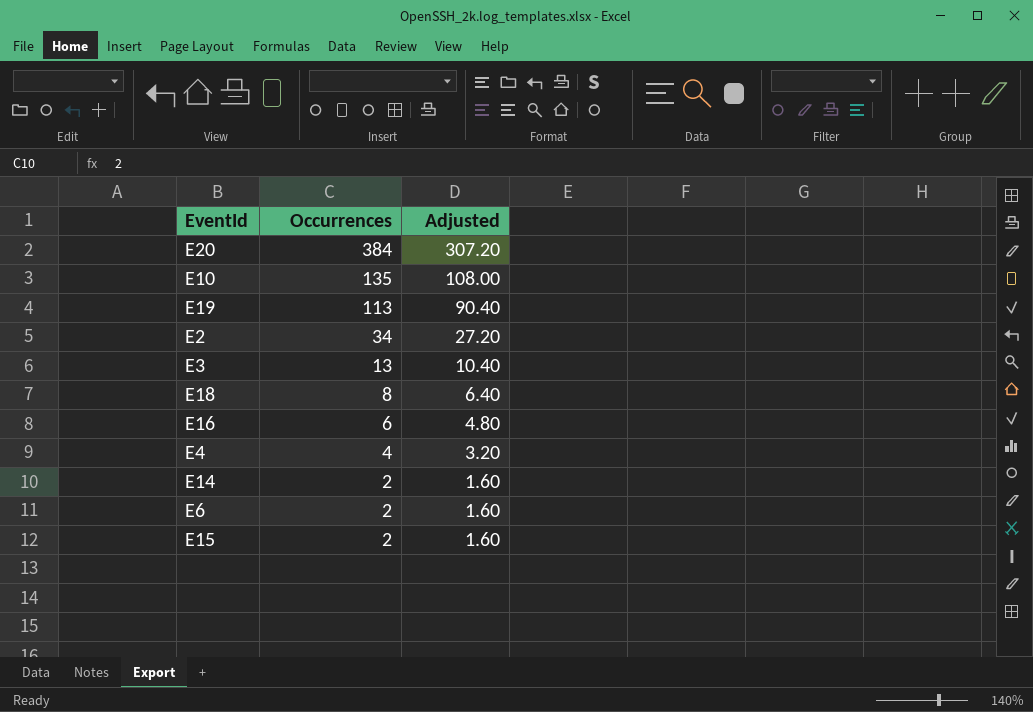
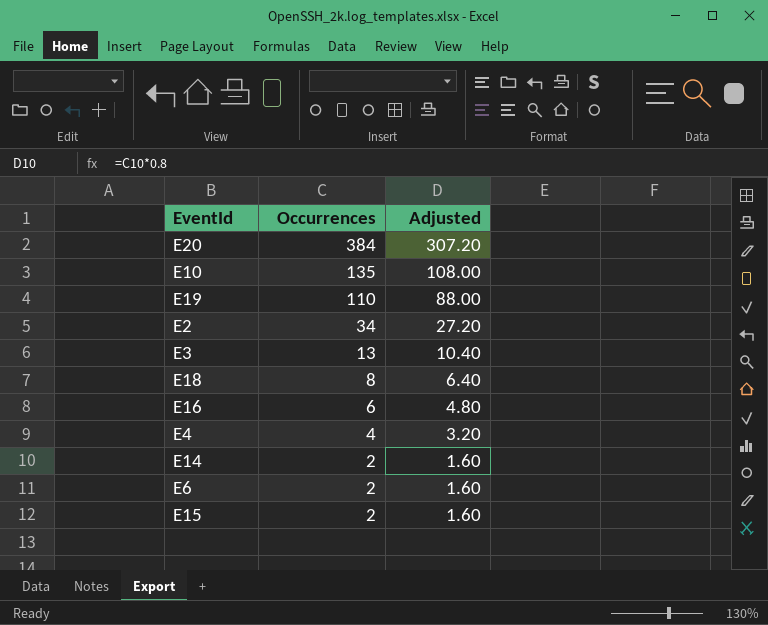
E19 | Occurrences: 113 -> 110
E19 | Adjusted: 90.40 -> 88.00

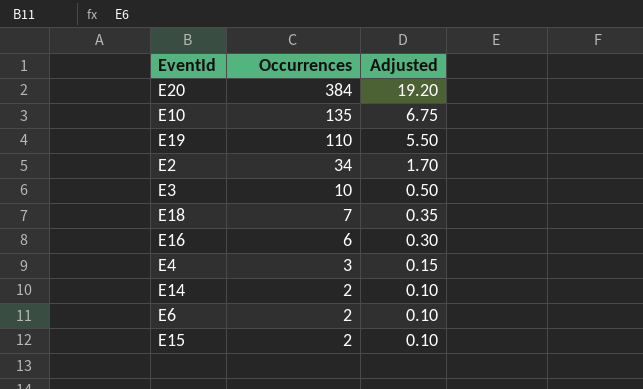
column Adjusted | formula: [Occurrences] * 0.8 -> [Occurrences] * 0.05
E3 | Occurrences: 13 -> 10
E18 | Occurrences: 8 -> 7
E4 | Occurrences: 4 -> 3

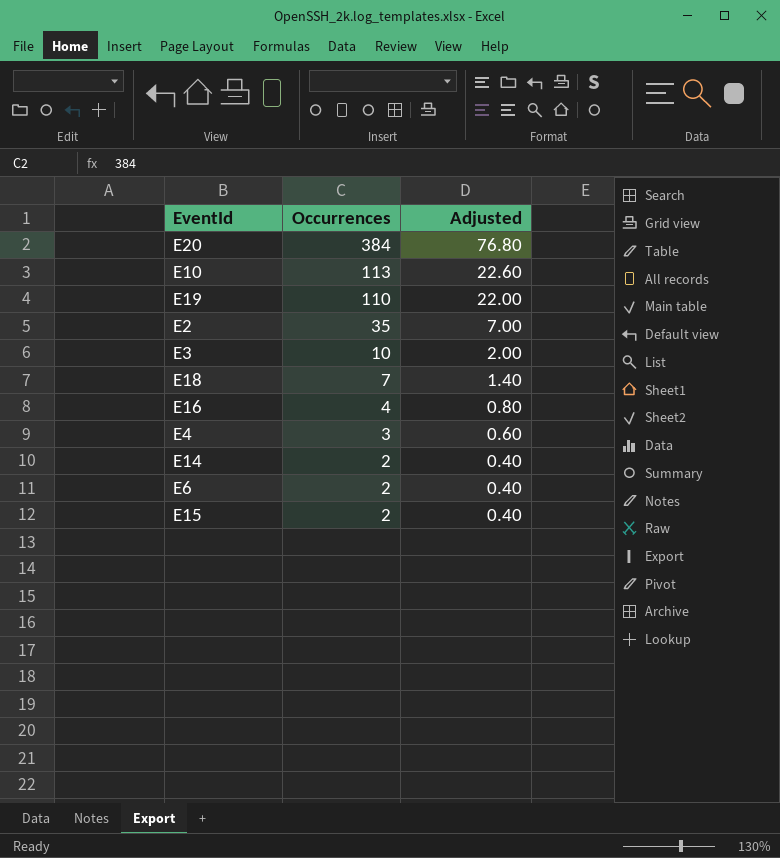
column Adjusted | formula: [Occurrences] * 0.05 -> [Occurrences] * 0.2
E10 | Occurrences: 135 -> 113
E2 | Occurrences: 34 -> 35
E16 | Occurrences: 6 -> 4

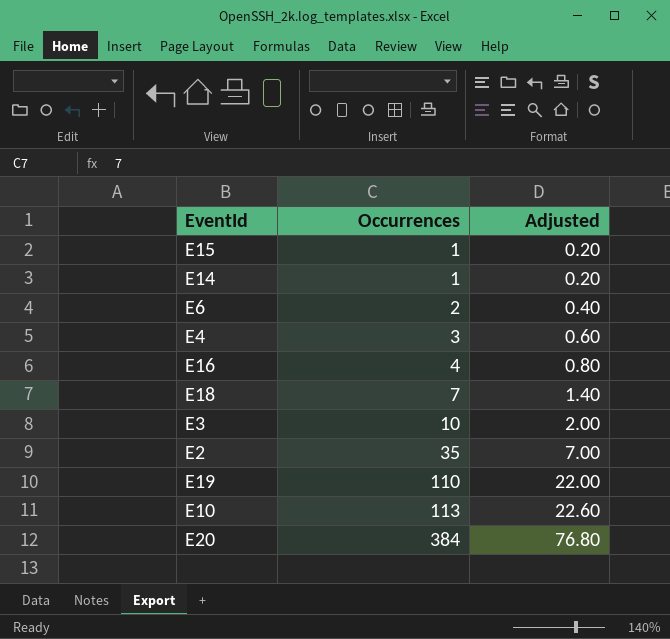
row order: Occurrences descending -> Occurrences ascending
E15 | Occurrences: 2 -> 1
E15 | Adjusted: 0.40 -> 0.20
E14 | Occurrences: 2 -> 1
E14 | Adjusted: 0.40 -> 0.20

